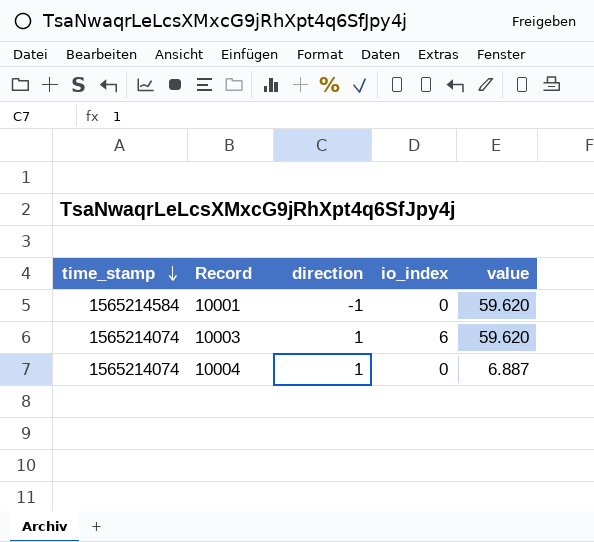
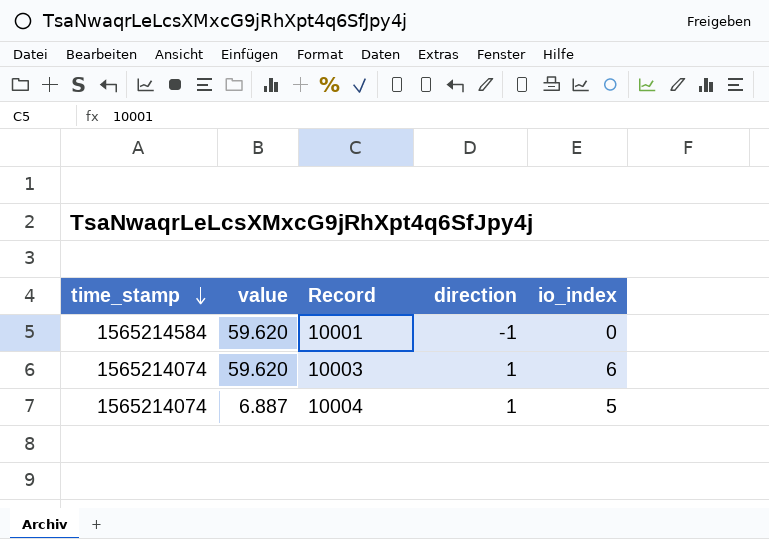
column value | position: 5 -> 2
10004 | io_index: 0 -> 5

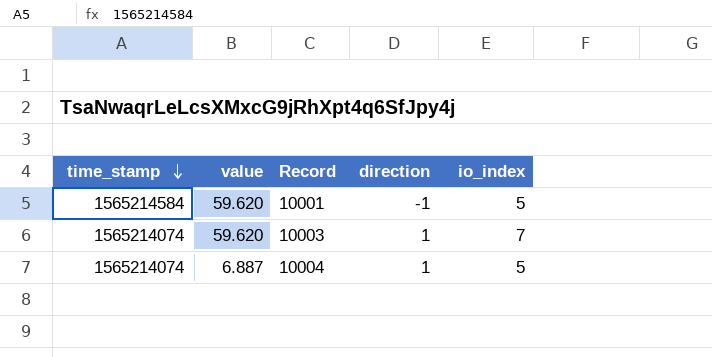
10001 | io_index: 0 -> 5
10003 | io_index: 6 -> 7

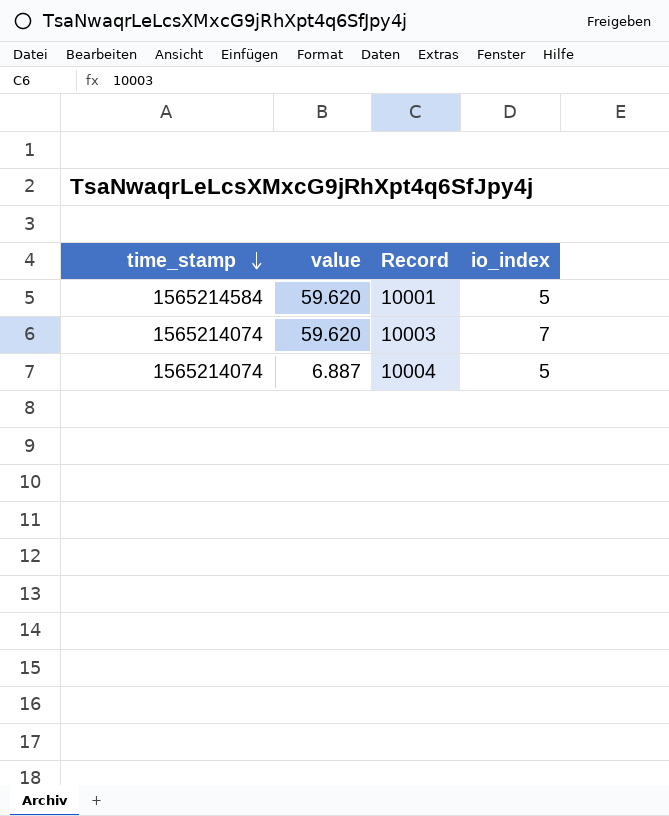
column direction | position: 4 -> none

